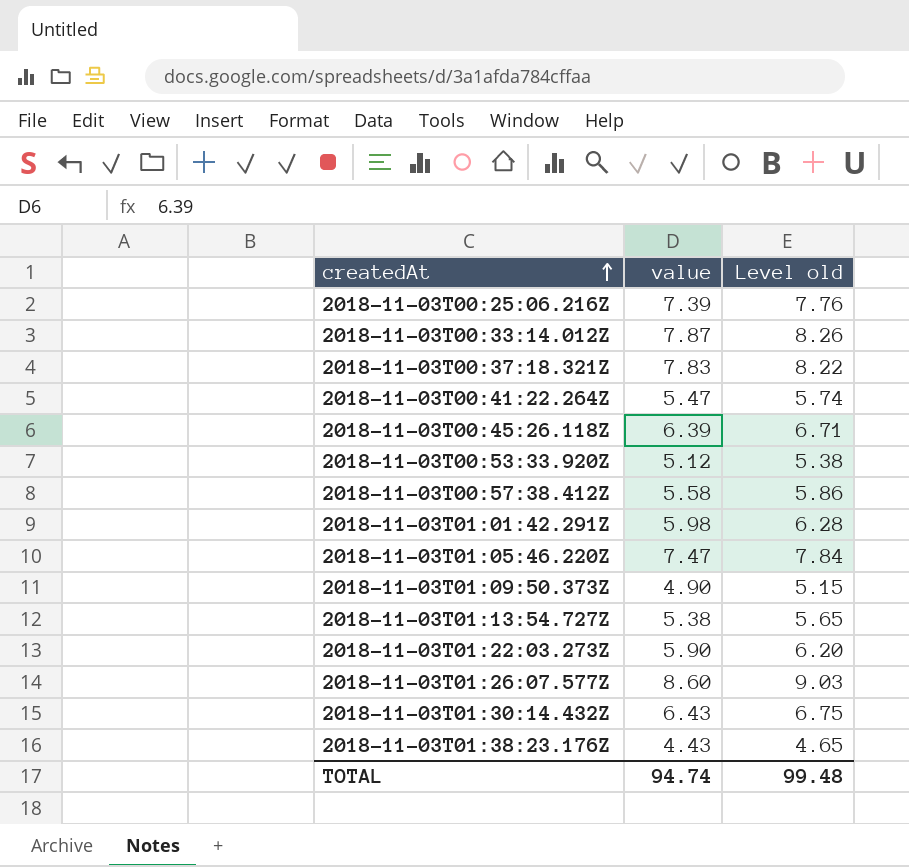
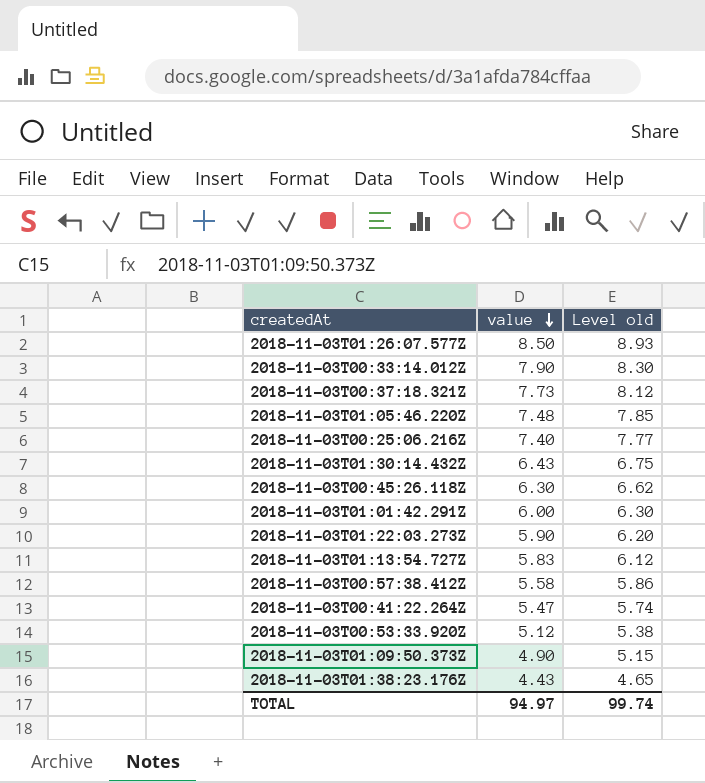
row order: createdAt ascending -> value descending
2018-11-03T01:26:07.577Z | value: 8.60 -> 8.50
2018-11-03T01:26:07.577Z | Level old: 9.03 -> 8.93
2018-11-03T00:33:14.012Z | value: 7.87 -> 7.90
2018-11-03T00:33:14.012Z | Level old: 8.26 -> 8.30
2018-11-03T00:37:18.321Z | value: 7.83 -> 7.73
2018-11-03T00:37:18.321Z | Level old: 8.22 -> 8.12
2018-11-03T01:05:46.220Z | value: 7.47 -> 7.48
2018-11-03T01:05:46.220Z | Level old: 7.84 -> 7.85
2018-11-03T00:25:06.216Z | value: 7.39 -> 7.40
2018-11-03T00:25:06.216Z | Level old: 7.76 -> 7.77
2018-11-03T00:45:26.118Z | value: 6.39 -> 6.30
2018-11-03T00:45:26.118Z | Level old: 6.71 -> 6.62
2018-11-03T01:01:42.291Z | value: 5.98 -> 6.00
2018-11-03T01:01:42.291Z | Level old: 6.28 -> 6.30
2018-11-03T01:13:54.727Z | value: 5.38 -> 5.83
2018-11-03T01:13:54.727Z | Level old: 5.65 -> 6.12
TOTAL | value: 94.74 -> 94.97
TOTAL | Level old: 99.48 -> 99.74

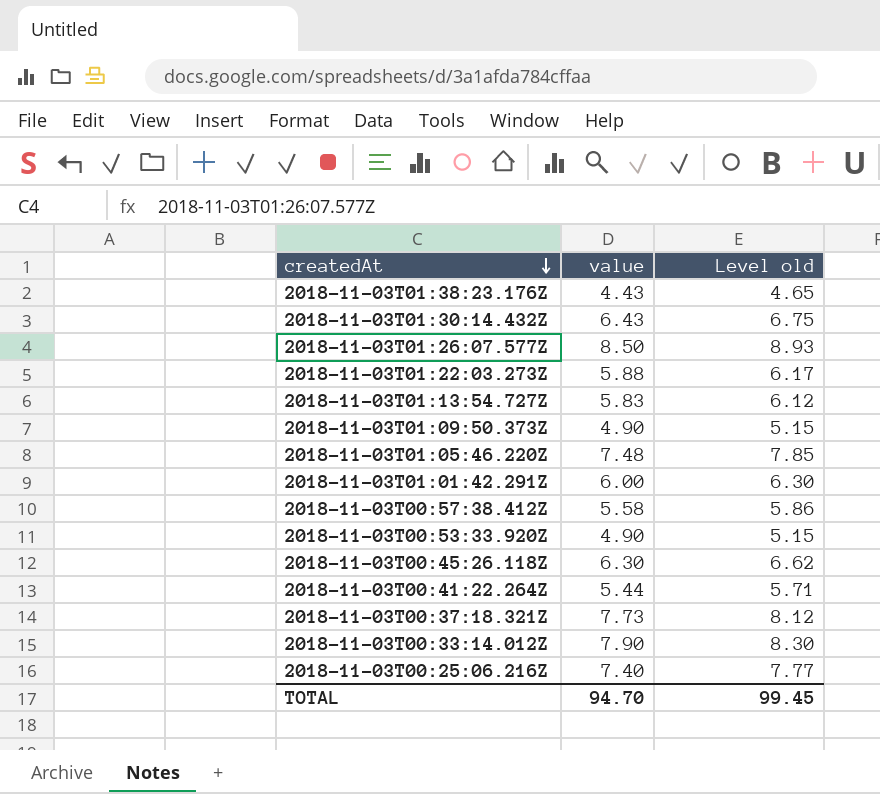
row order: value descending -> createdAt descending
2018-11-03T01:22:03.273Z | value: 5.90 -> 5.88
2018-11-03T01:22:03.273Z | Level old: 6.20 -> 6.17
2018-11-03T00:53:33.920Z | value: 5.12 -> 4.90
2018-11-03T00:53:33.920Z | Level old: 5.38 -> 5.15
2018-11-03T00:41:22.264Z | value: 5.47 -> 5.44
2018-11-03T00:41:22.264Z | Level old: 5.74 -> 5.71
TOTAL | value: 94.97 -> 94.70
TOTAL | Level old: 99.74 -> 99.45

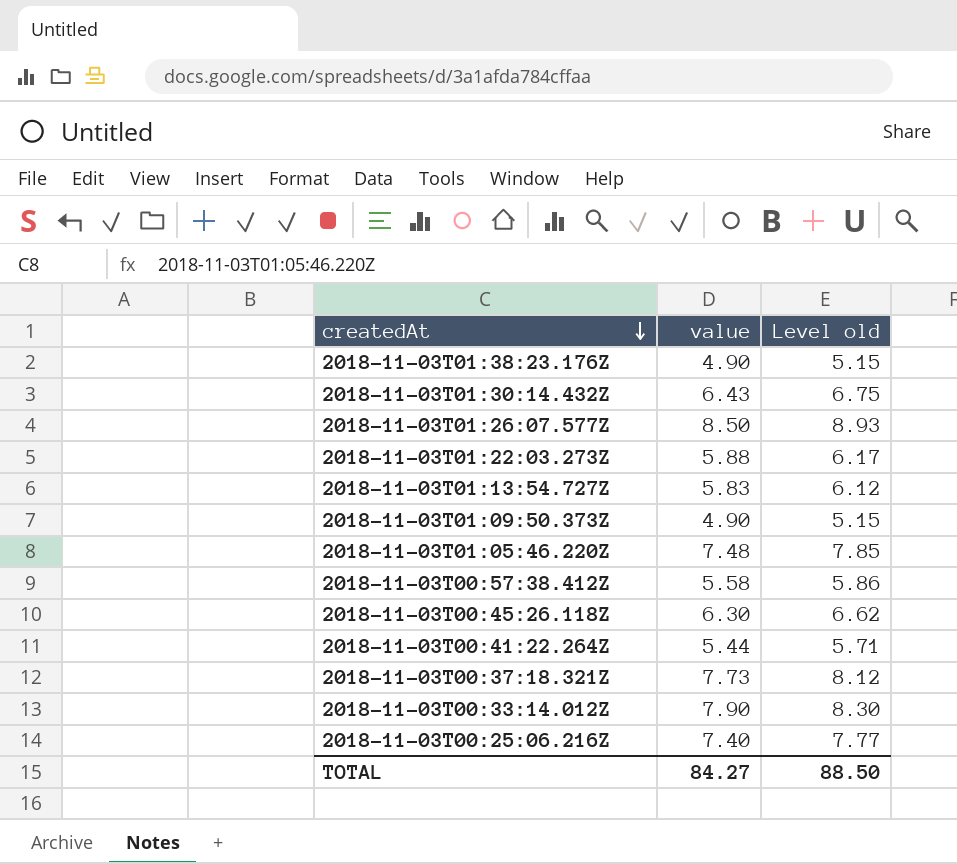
row 2018-11-03T01:01:42.291Z: 6.00 | 6.30 -> none
row 2018-11-03T00:53:33.920Z: 4.90 | 5.15 -> none
2018-11-03T01:38:23.176Z | value: 4.43 -> 4.90
2018-11-03T01:38:23.176Z | Level old: 4.65 -> 5.15
TOTAL | value: 94.70 -> 84.27
TOTAL | Level old: 99.45 -> 88.50

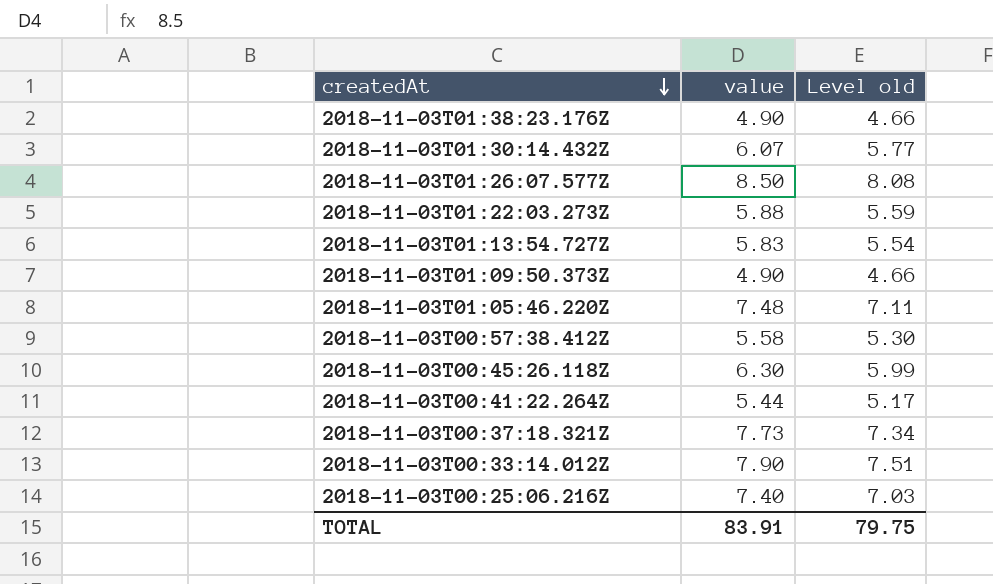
column Level old | formula: [value] * 1.05 -> [value] * 0.95
2018-11-03T01:30:14.432Z | value: 6.43 -> 6.07
TOTAL | value: 84.27 -> 83.91
TOTAL | Level old: 88.50 -> 79.75

